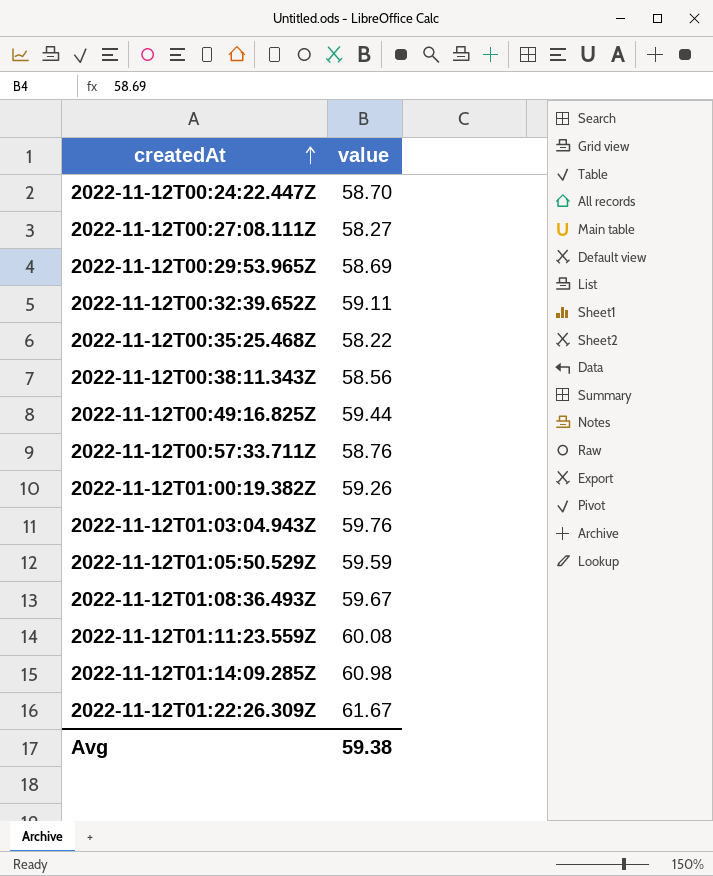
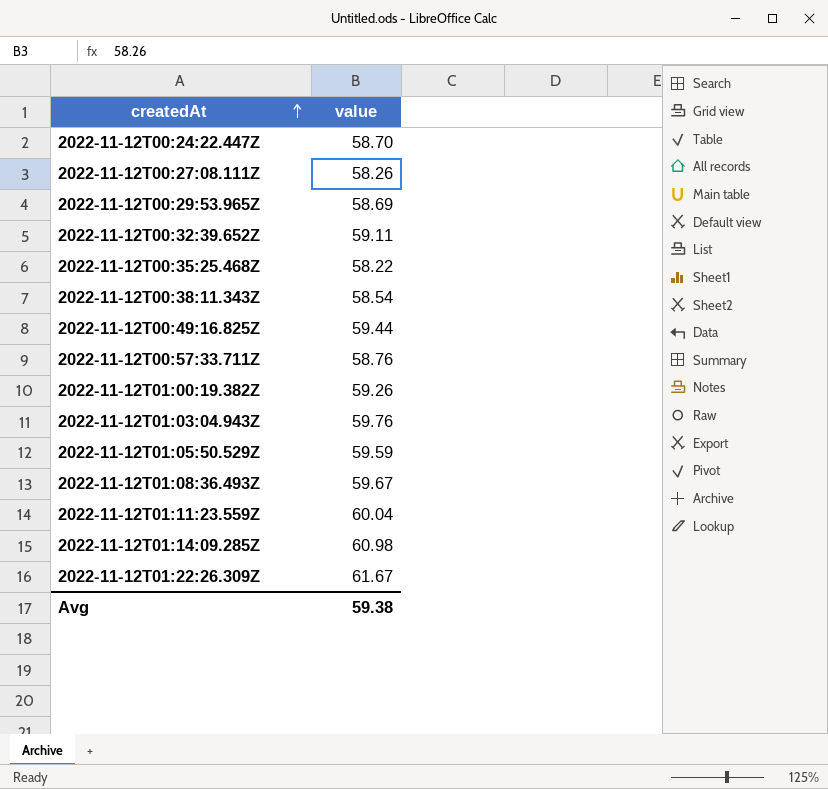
2022-11-12T00:27:08.111Z | value: 58.27 -> 58.26
2022-11-12T00:38:11.343Z | value: 58.56 -> 58.54
2022-11-12T01:11:23.559Z | value: 60.08 -> 60.04

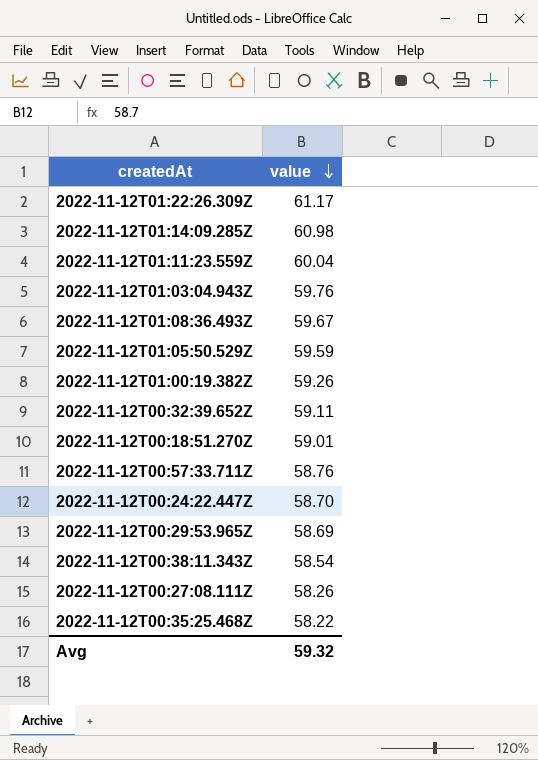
row order: createdAt ascending -> value descending
row 2022-11-12T00:49:16.825Z: 59.44 -> none
2022-11-12T01:22:26.309Z | value: 61.67 -> 61.17
row 2022-11-12T00:18:51.270Z: none -> 59.01
Avg | value: 59.38 -> 59.32

